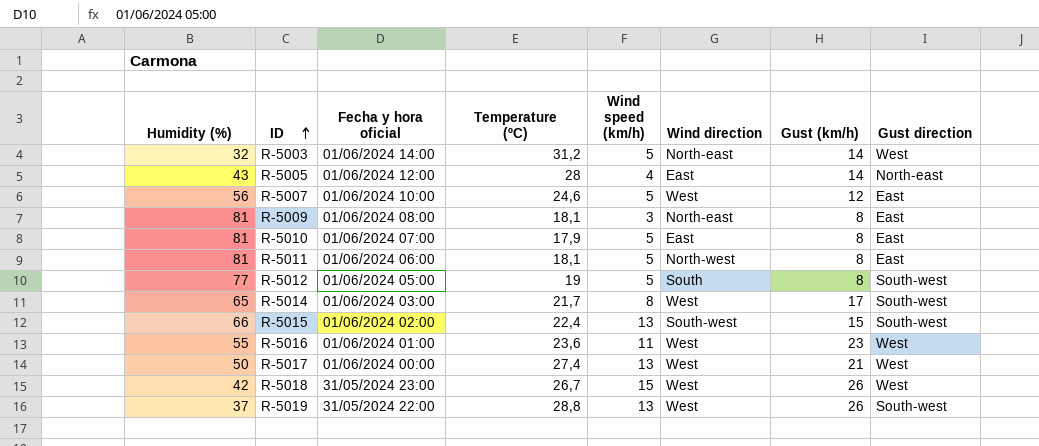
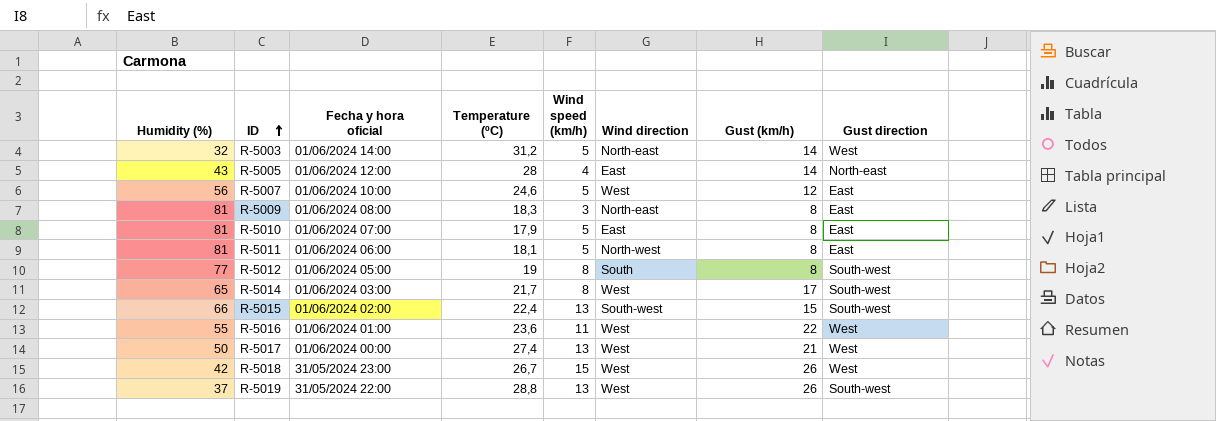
R-5009 | Temperature (ºC): 18,1 -> 18,3
R-5012 | Wind speed (km/h): 5 -> 8
R-5016 | Gust (km/h): 23 -> 22

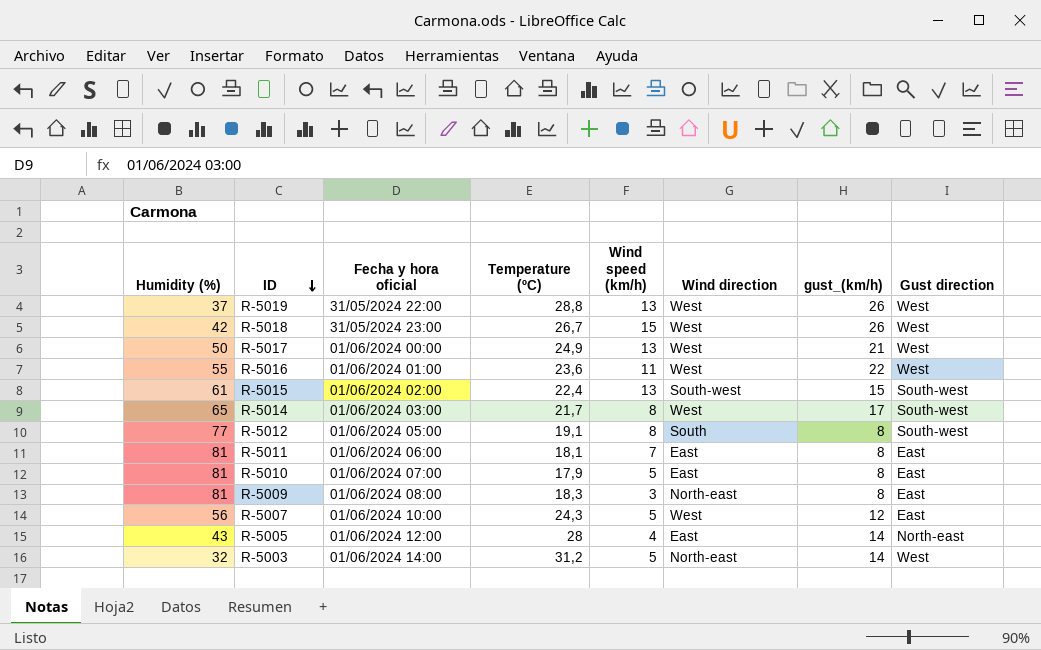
row order: ID ascending -> ID descending
column name: Gust (km/h) -> gust_(km/h)
R-5019 | Gust direction: South-west -> West
R-5017 | Temperature (ºC): 27,4 -> 24,9
R-5015 | Humidity (%): 66 -> 61
R-5012 | Temperature (ºC): 19 -> 19,1
R-5011 | Wind speed (km/h): 5 -> 7
R-5011 | Wind direction: North-west -> East
R-5007 | Temperature (ºC): 24,6 -> 24,3

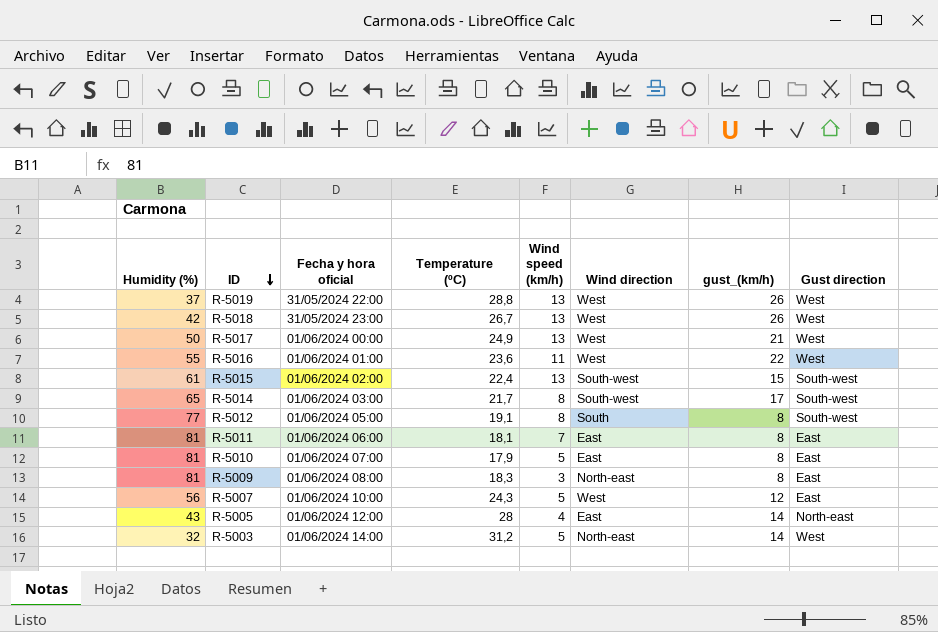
R-5018 | Wind speed (km/h): 15 -> 13
R-5014 | Wind direction: West -> South-west

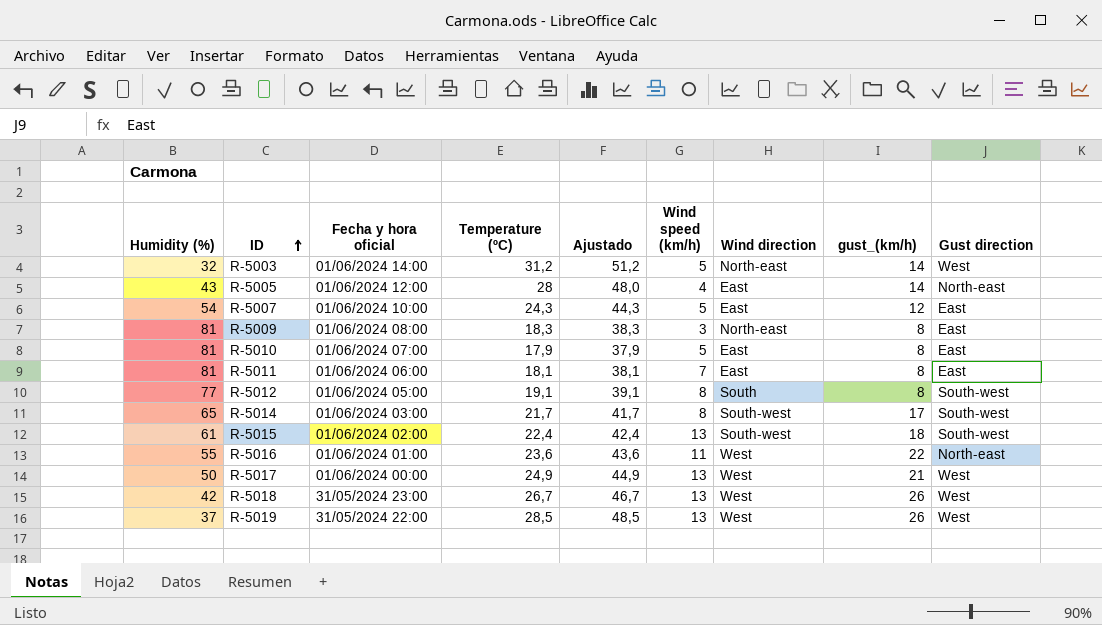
row order: ID descending -> ID ascending
column Ajustado | formula: none -> [Temperature (ºC)] + 20
R-5007 | Humidity (%): 56 -> 54
R-5007 | Wind direction: West -> East
R-5015 | gust_(km/h): 15 -> 18
R-5016 | Gust direction: West -> North-east
R-5019 | Temperature (ºC): 28,8 -> 28,5

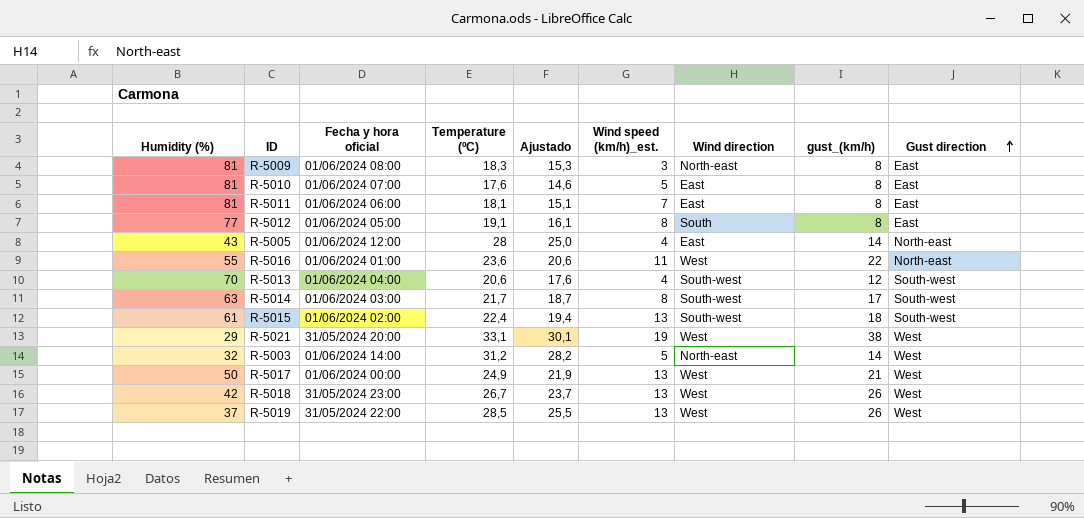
row order: ID ascending -> Gust direction ascending
column Ajustado | formula: [Temperature (ºC)] + 20 -> [Temperature (ºC)] - 3
column name: Wind speed (km/h) -> Wind speed (km/h)_est.
row R-5007: 54 | 01/06/2024 10:00 | 24,3 | 44,3 | 5 | East | 12 | East -> none
R-5010 | Temperature (ºC): 17,9 -> 17,6
R-5012 | Gust direction: South-west -> East
row R-5013: none -> 70 | 01/06/2024 04:00 | 20,6 | 17,6 | 4 | South-west | 12 | South-west
R-5014 | Humidity (%): 65 -> 63
row R-5021: none -> 29 | 31/05/2024 20:00 | 33,1 | 30,1 | 19 | West | 38 | West

